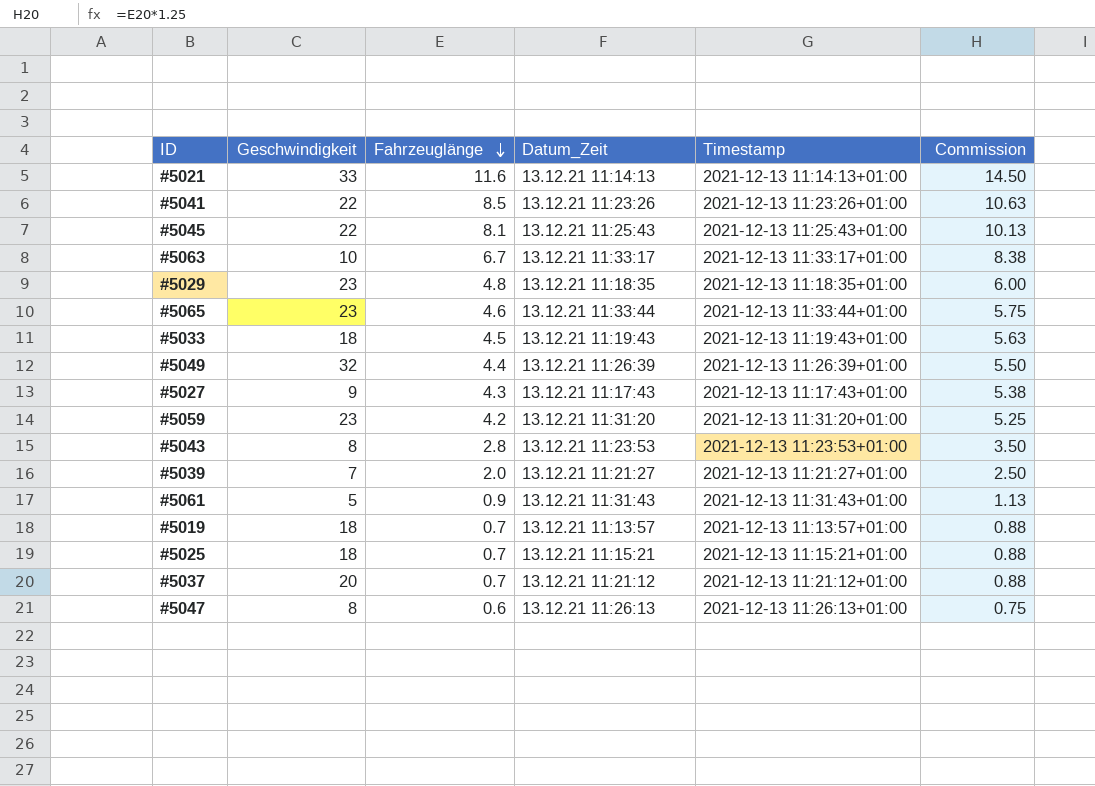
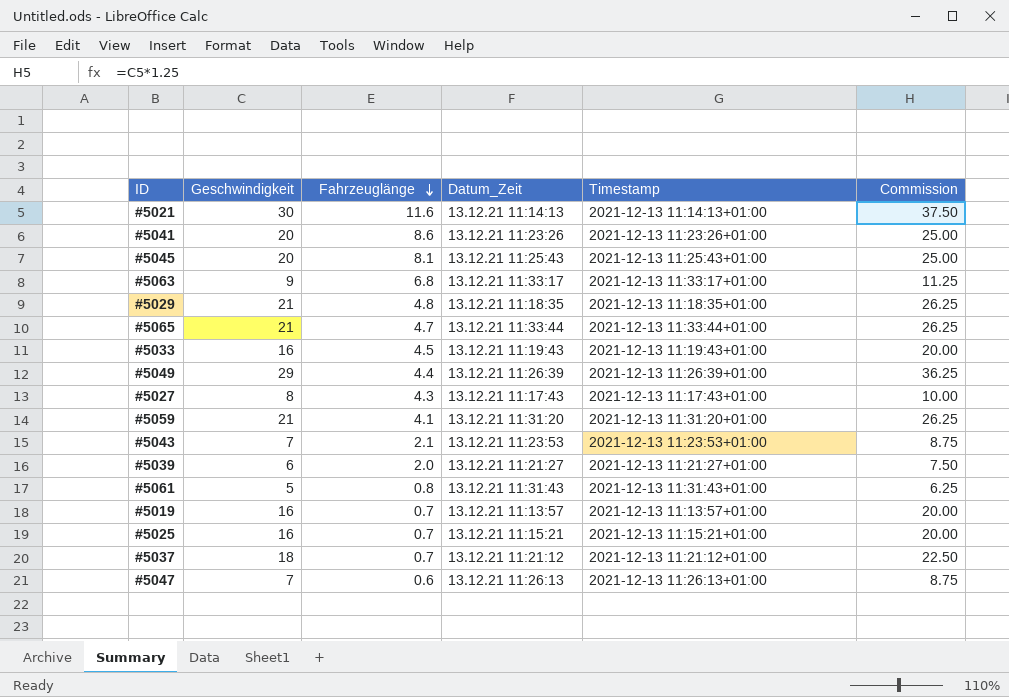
column Commission | formula: [Fahrzeuglänge] * 1.25 -> [Geschwindigkeit] * 1.25
#5021 | Geschwindigkeit: 33 -> 30
#5041 | Geschwindigkeit: 22 -> 20
#5041 | Fahrzeuglänge: 8.5 -> 8.6
#5045 | Geschwindigkeit: 22 -> 20
#5063 | Geschwindigkeit: 10 -> 9
#5063 | Fahrzeuglänge: 6.7 -> 6.8
#5029 | Geschwindigkeit: 23 -> 21
#5065 | Geschwindigkeit: 23 -> 21
#5065 | Fahrzeuglänge: 4.6 -> 4.7
#5033 | Geschwindigkeit: 18 -> 16
#5049 | Geschwindigkeit: 32 -> 29
#5027 | Geschwindigkeit: 9 -> 8
#5059 | Geschwindigkeit: 23 -> 21
#5059 | Fahrzeuglänge: 4.2 -> 4.1
#5043 | Geschwindigkeit: 8 -> 7
#5043 | Fahrzeuglänge: 2.8 -> 2.1
#5039 | Geschwindigkeit: 7 -> 6
#5061 | Fahrzeuglänge: 0.9 -> 0.8
#5019 | Geschwindigkeit: 18 -> 16
#5025 | Geschwindigkeit: 18 -> 16
#5037 | Geschwindigkeit: 20 -> 18
#5047 | Geschwindigkeit: 8 -> 7

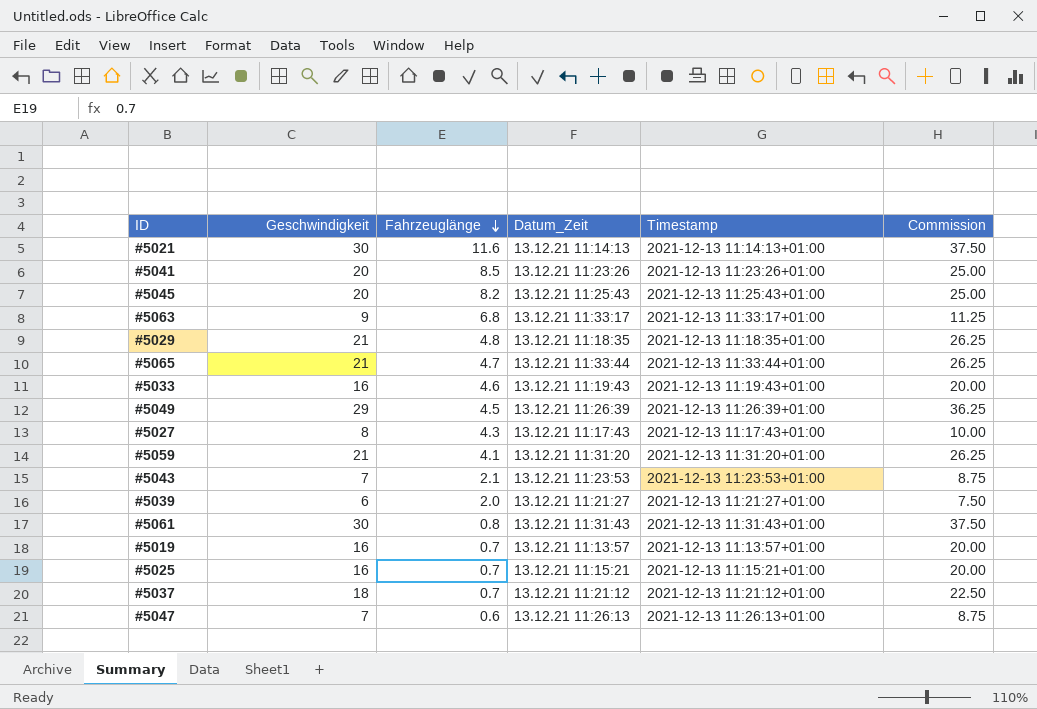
#5041 | Fahrzeuglänge: 8.6 -> 8.5
#5045 | Fahrzeuglänge: 8.1 -> 8.2
#5033 | Fahrzeuglänge: 4.5 -> 4.6
#5049 | Fahrzeuglänge: 4.4 -> 4.5
#5061 | Geschwindigkeit: 5 -> 30
#5061 | Commission: 6.25 -> 37.50

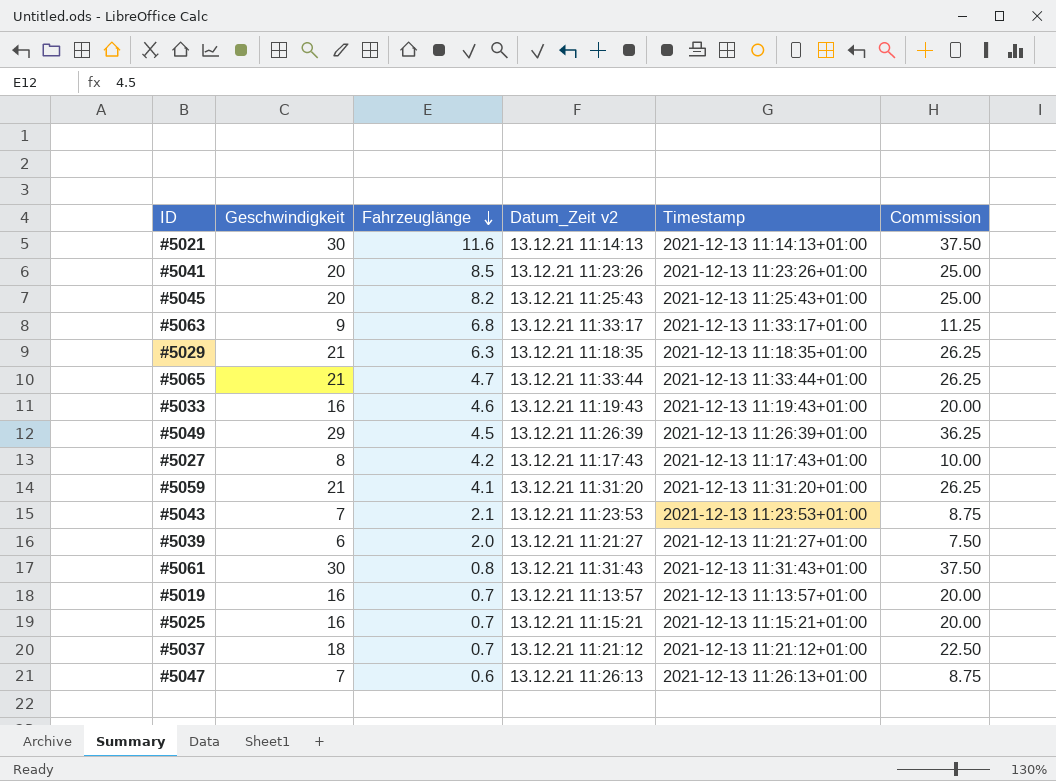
column name: Datum_Zeit -> Datum_Zeit v2
#5029 | Fahrzeuglänge: 4.8 -> 6.3
#5027 | Fahrzeuglänge: 4.3 -> 4.2

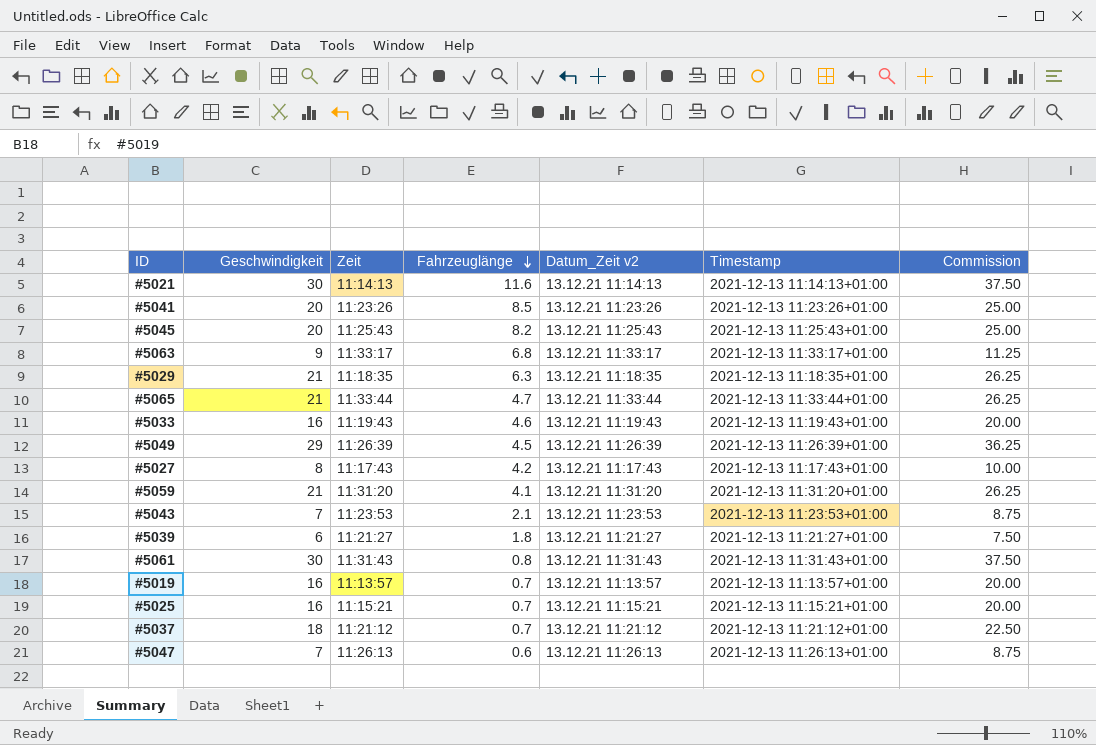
column Zeit | position: none -> 3
#5039 | Fahrzeuglänge: 2.0 -> 1.8

